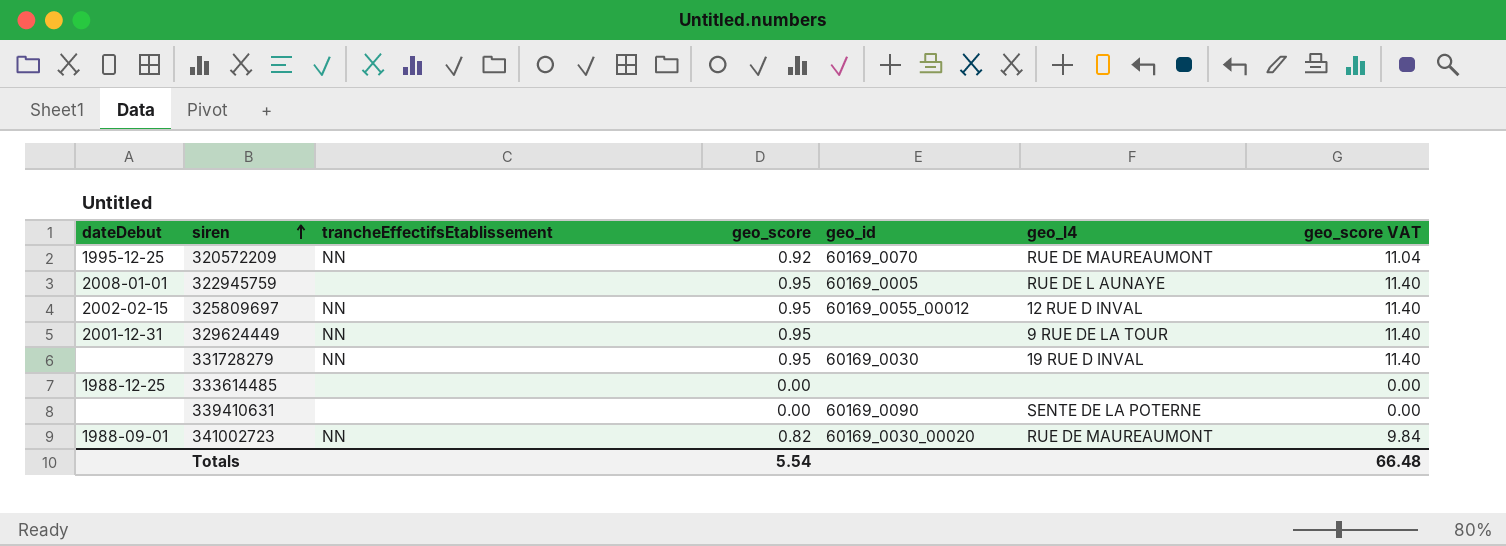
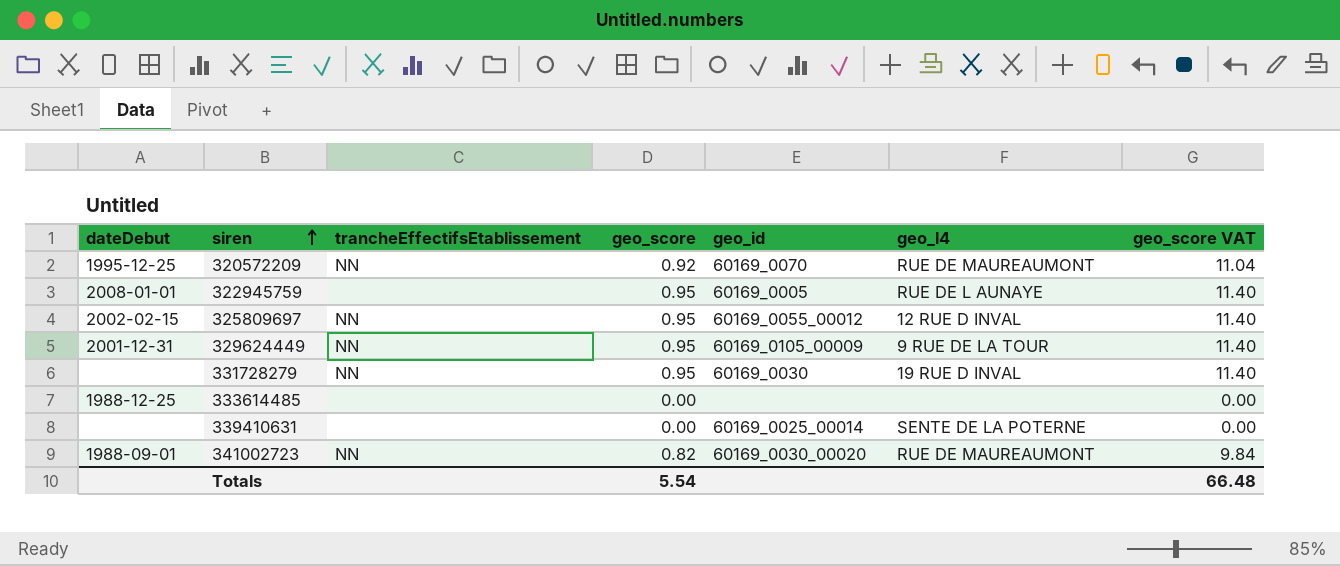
329624449 | geo_id: none -> 60169_0105_00009
339410631 | geo_id: 60169_0090 -> 60169_0025_00014

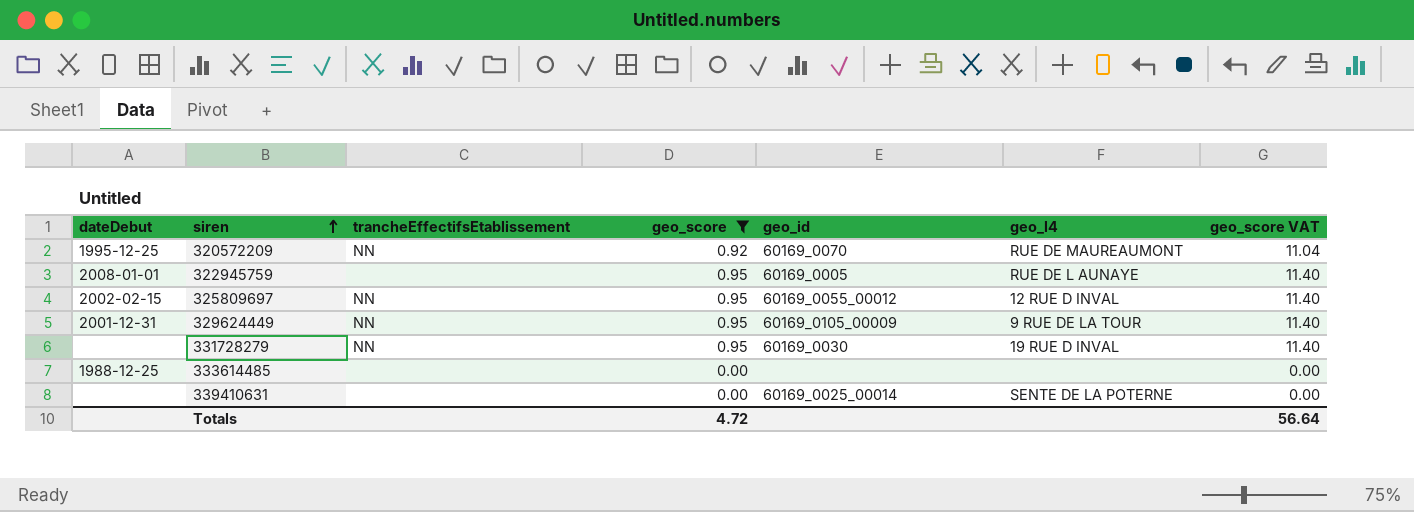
filter: none -> geo_score != 0.82
Totals | geo_score: 5.54 -> 4.72
Totals | geo_score VAT: 66.48 -> 56.64

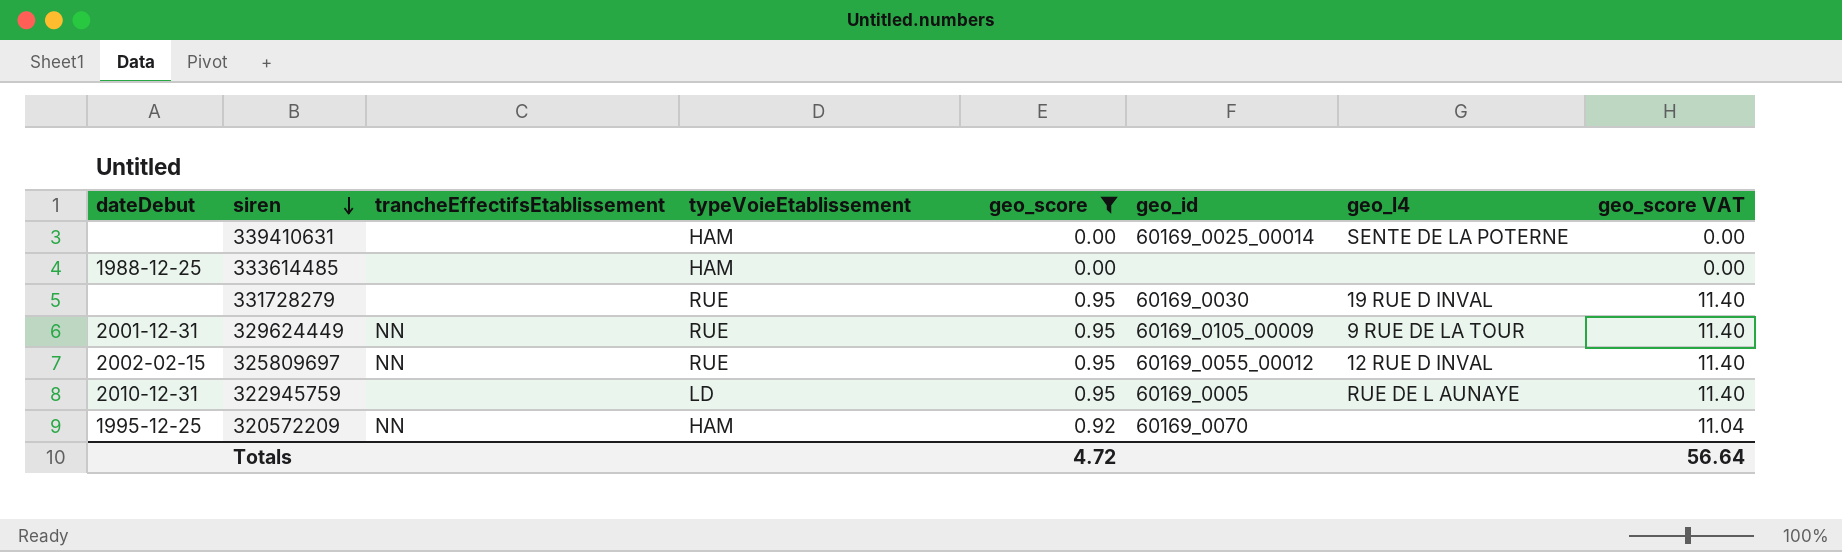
row order: siren ascending -> siren descending
column typeVoieEtablissement | position: none -> 4
331728279 | trancheEffectifsEtablissement: NN -> none
322945759 | dateDebut: 2008-01-01 -> 2010-12-31
320572209 | geo_l4: RUE DE MAUREAUMONT -> none

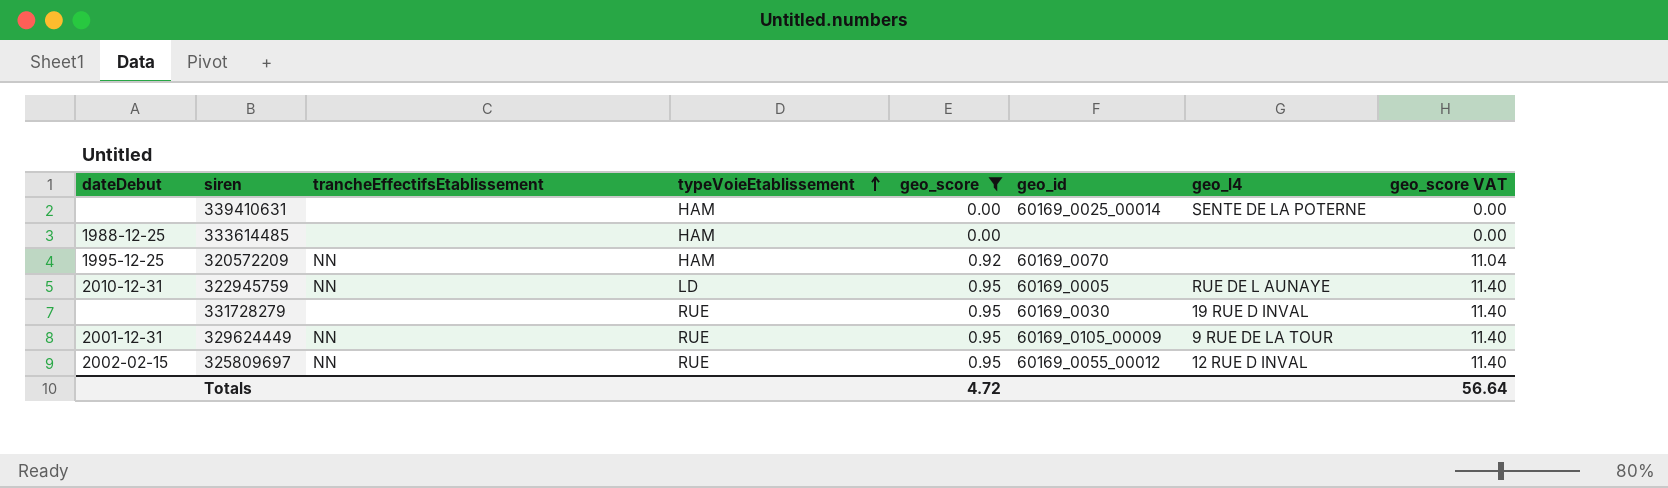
row order: siren descending -> typeVoieEtablissement ascending
322945759 | trancheEffectifsEtablissement: none -> NN

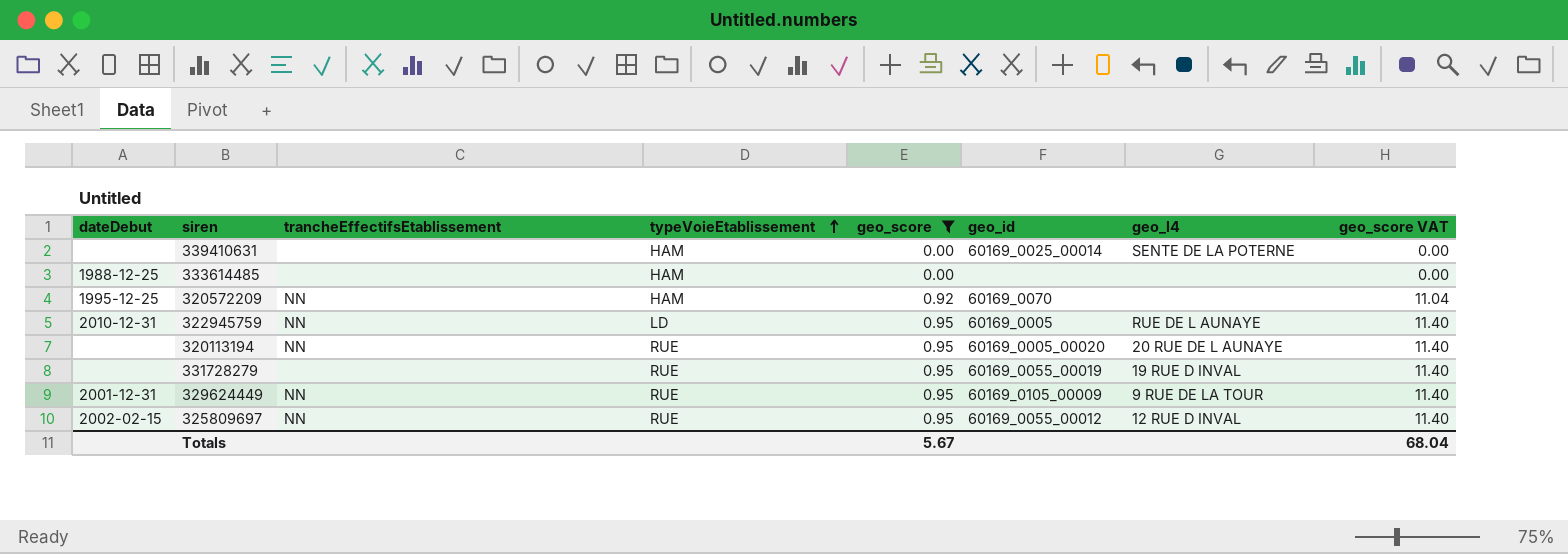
row 320113194: none -> none | NN | RUE | 0.95 | 60169_0005_00020 | 20 RUE DE L AUNAYE | 11.40
331728279 | geo_id: 60169_0030 -> 60169_0055_00019
Totals | geo_score: 4.72 -> 5.67
Totals | geo_score VAT: 56.64 -> 68.04

